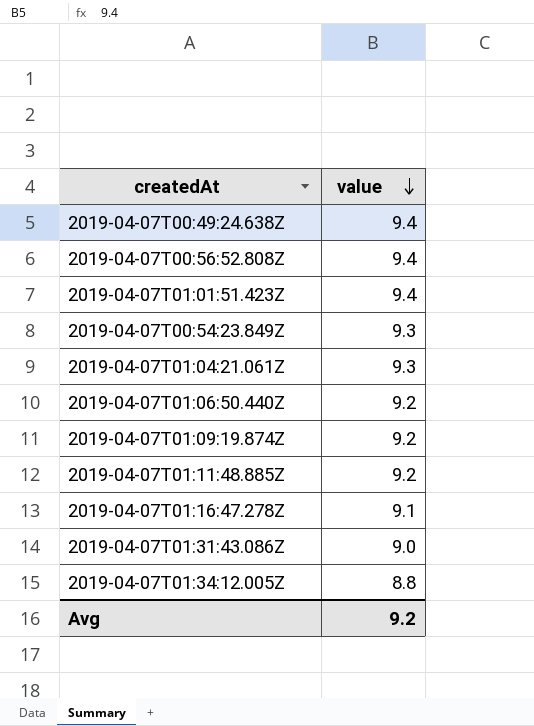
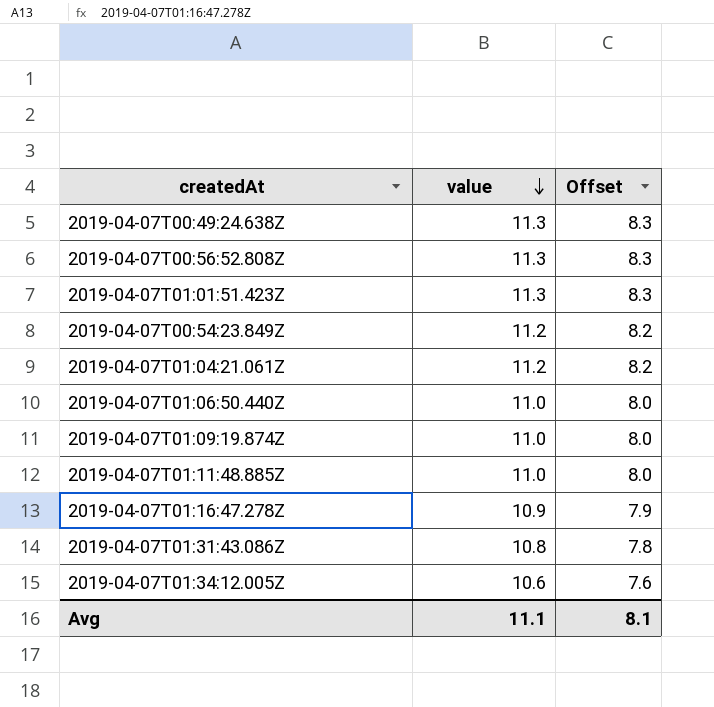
column Offset | formula: none -> [value] - 3
2019-04-07T00:49:24.638Z | value: 9.4 -> 11.3
2019-04-07T00:56:52.808Z | value: 9.4 -> 11.3
2019-04-07T01:01:51.423Z | value: 9.4 -> 11.3
2019-04-07T00:54:23.849Z | value: 9.3 -> 11.2
2019-04-07T01:04:21.061Z | value: 9.3 -> 11.2
2019-04-07T01:06:50.440Z | value: 9.2 -> 11.0
2019-04-07T01:09:19.874Z | value: 9.2 -> 11.0
2019-04-07T01:11:48.885Z | value: 9.2 -> 11.0
2019-04-07T01:16:47.278Z | value: 9.1 -> 10.9
2019-04-07T01:31:43.086Z | value: 9.0 -> 10.8
2019-04-07T01:34:12.005Z | value: 8.8 -> 10.6
Avg | value: 9.2 -> 11.1

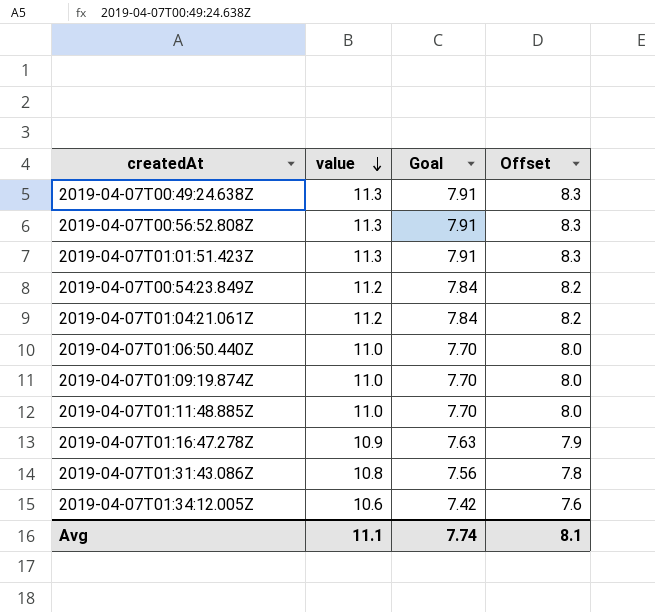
column Goal | formula: none -> [value] * 0.7

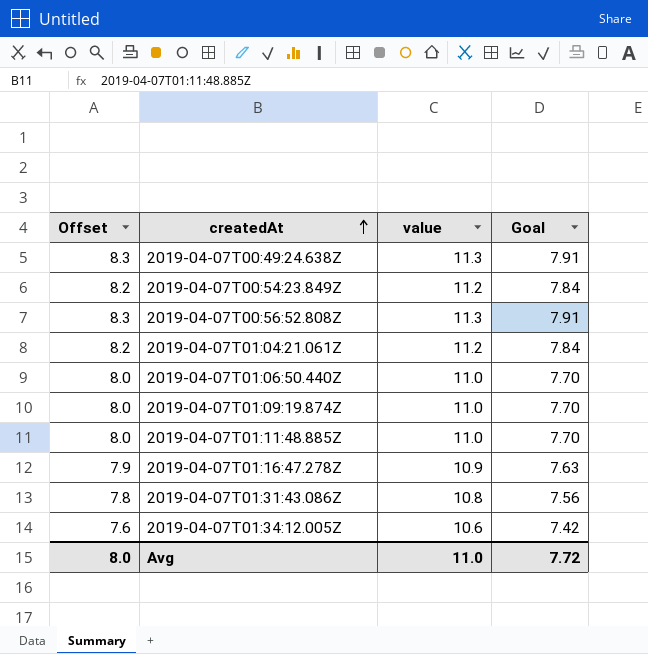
row order: value descending -> createdAt ascending
column Offset | position: 4 -> 1
row 2019-04-07T01:01:51.423Z: 11.3 | 7.91 | 8.3 -> none
Avg | Offset: 8.1 -> 8.0
Avg | value: 11.1 -> 11.0
Avg | Goal: 7.74 -> 7.72

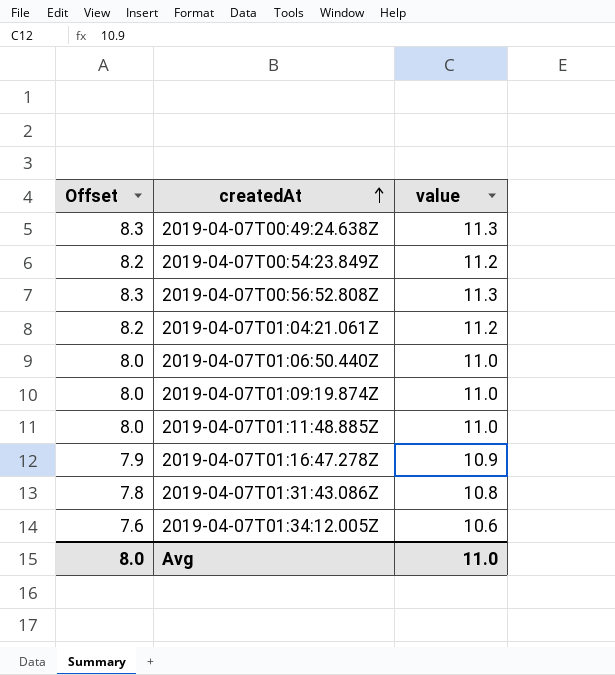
column Goal | formula: [value] * 0.7 -> none

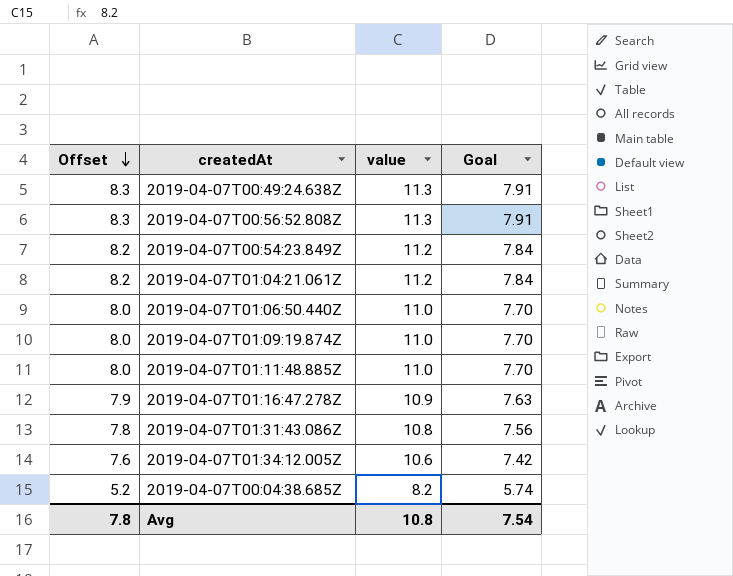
row order: createdAt ascending -> Offset descending
column Goal | formula: none -> [value] * 0.7
row 2019-04-07T00:04:38.685Z: none -> 5.2 | 8.2 | 5.74
Avg | Offset: 8.0 -> 7.8
Avg | value: 11.0 -> 10.8

